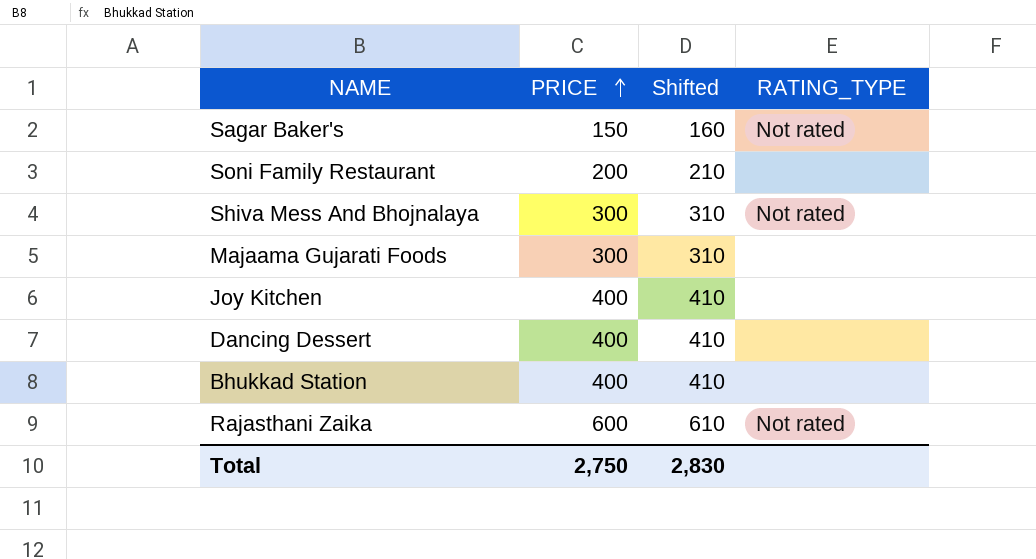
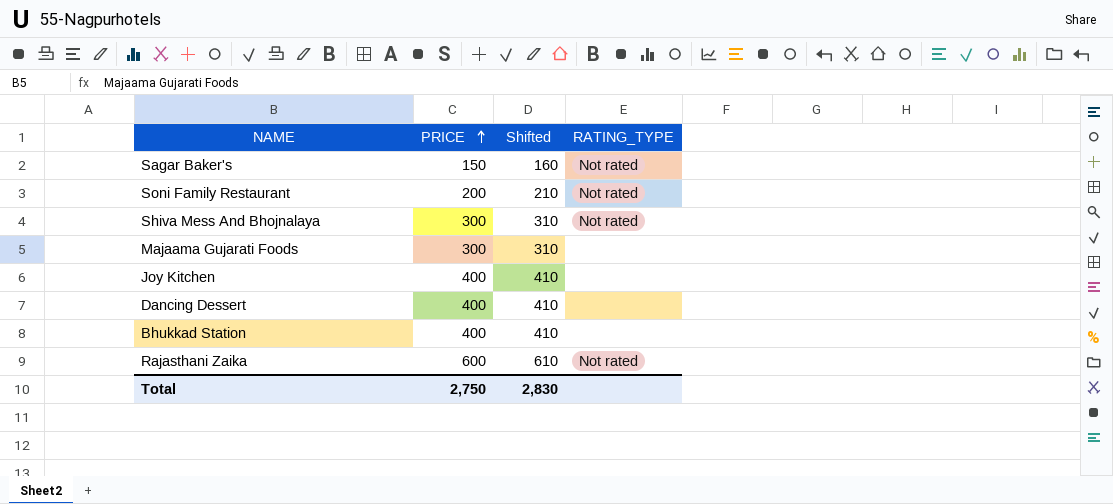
Soni Family Restaurant | RATING_TYPE: none -> Not rated

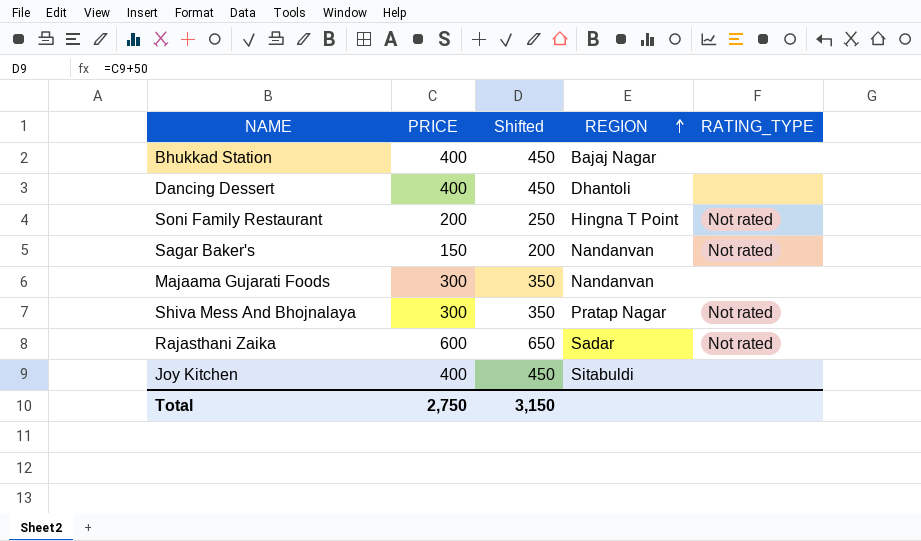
row order: PRICE ascending -> REGION ascending
column Shifted | formula: [PRICE] + 10 -> [PRICE] + 50
column REGION | position: none -> 4
Total | Shifted: 2,830 -> 3,150

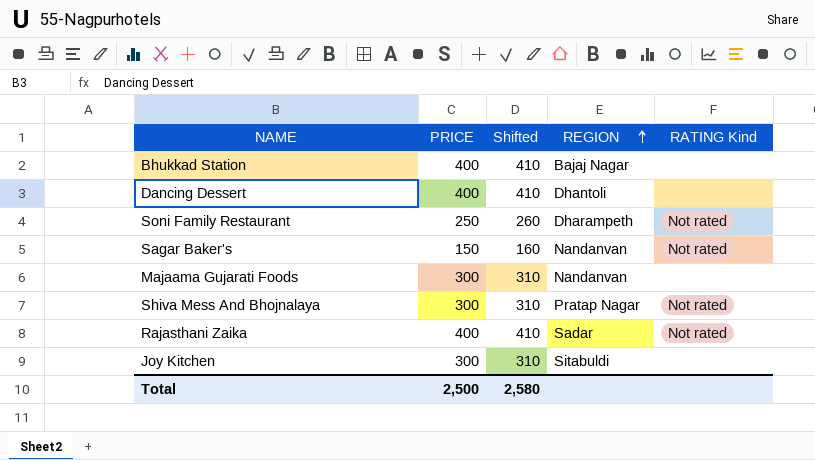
column Shifted | formula: [PRICE] + 50 -> [PRICE] + 10
column name: RATING_TYPE -> RATING Kind
Soni Family Restaurant | PRICE: 200 -> 250
Soni Family Restaurant | REGION: Hingna T Point -> Dharampeth
Rajasthani Zaika | PRICE: 600 -> 400
Joy Kitchen | PRICE: 400 -> 300
Total | PRICE: 2,750 -> 2,500
Total | Shifted: 3,150 -> 2,580

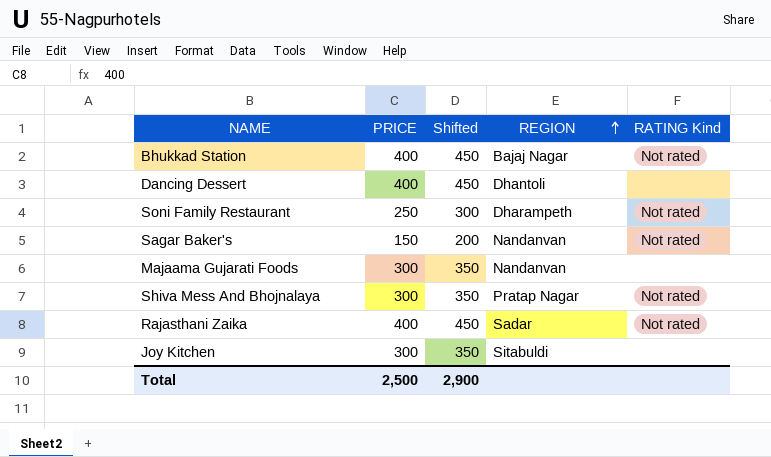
column Shifted | formula: [PRICE] + 10 -> [PRICE] + 50
Bhukkad Station | RATING Kind: none -> Not rated
Total | Shifted: 2,580 -> 2,900

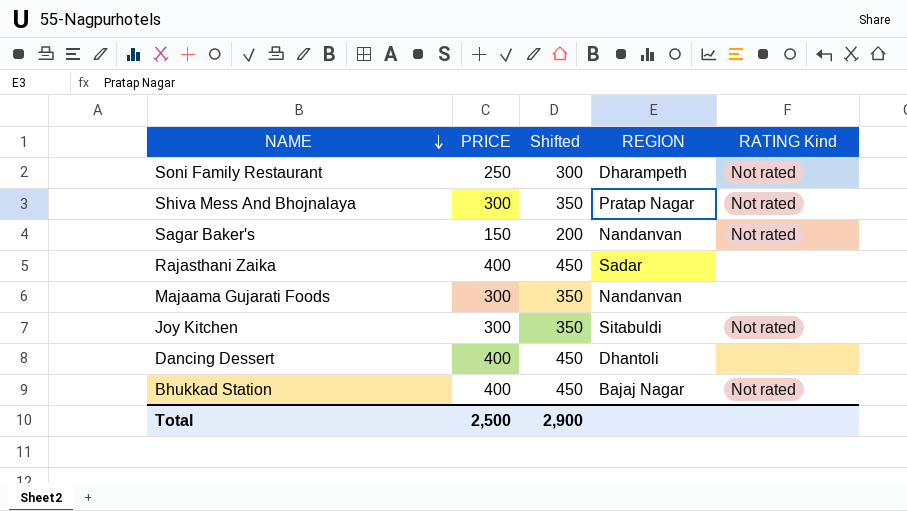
row order: REGION ascending -> NAME descending
Rajasthani Zaika | RATING Kind: Not rated -> none
Joy Kitchen | RATING Kind: none -> Not rated

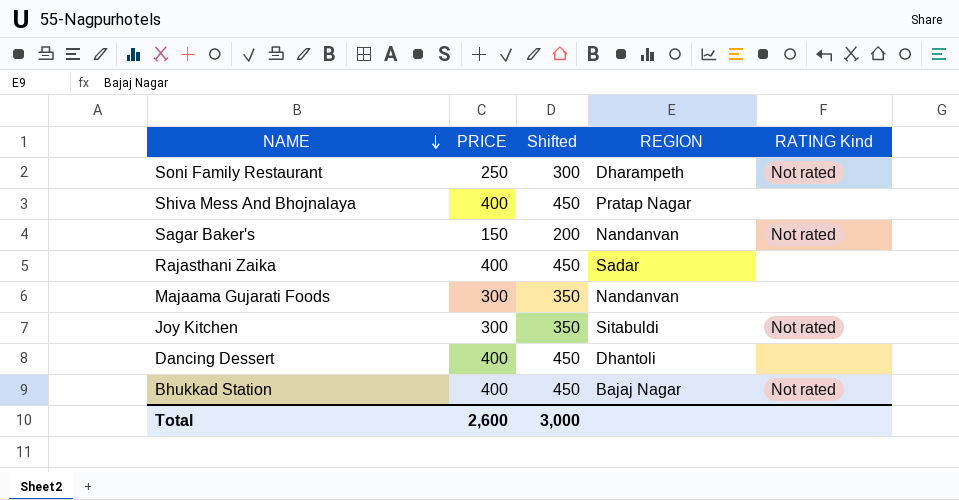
Shiva Mess And Bhojnalaya | PRICE: 300 -> 400
Shiva Mess And Bhojnalaya | Shifted: 350 -> 450
Shiva Mess And Bhojnalaya | RATING Kind: Not rated -> none
Total | PRICE: 2,500 -> 2,600
Total | Shifted: 2,900 -> 3,000

